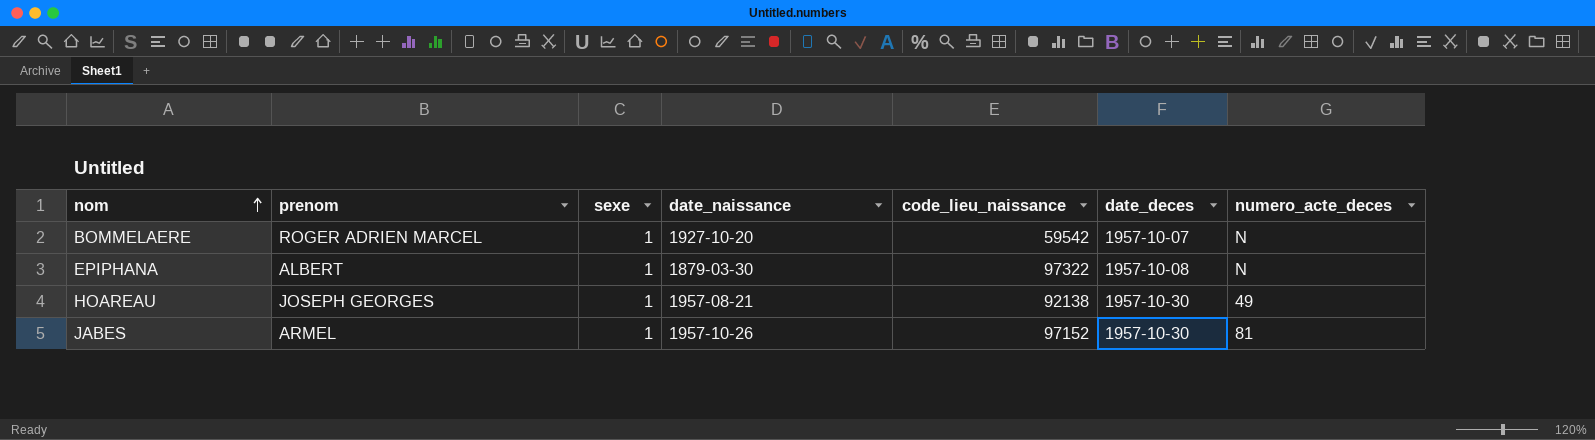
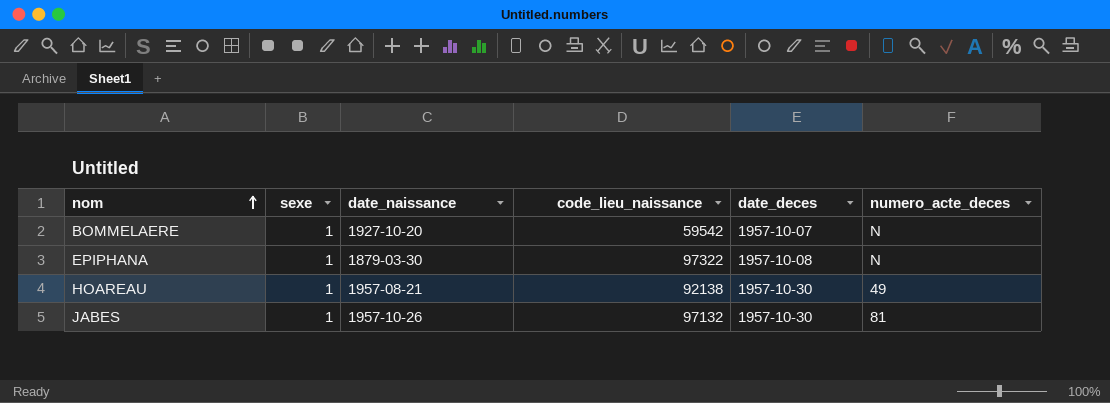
column prenom | position: 2 -> none
JABES | code_lieu_naissance: 97152 -> 97132

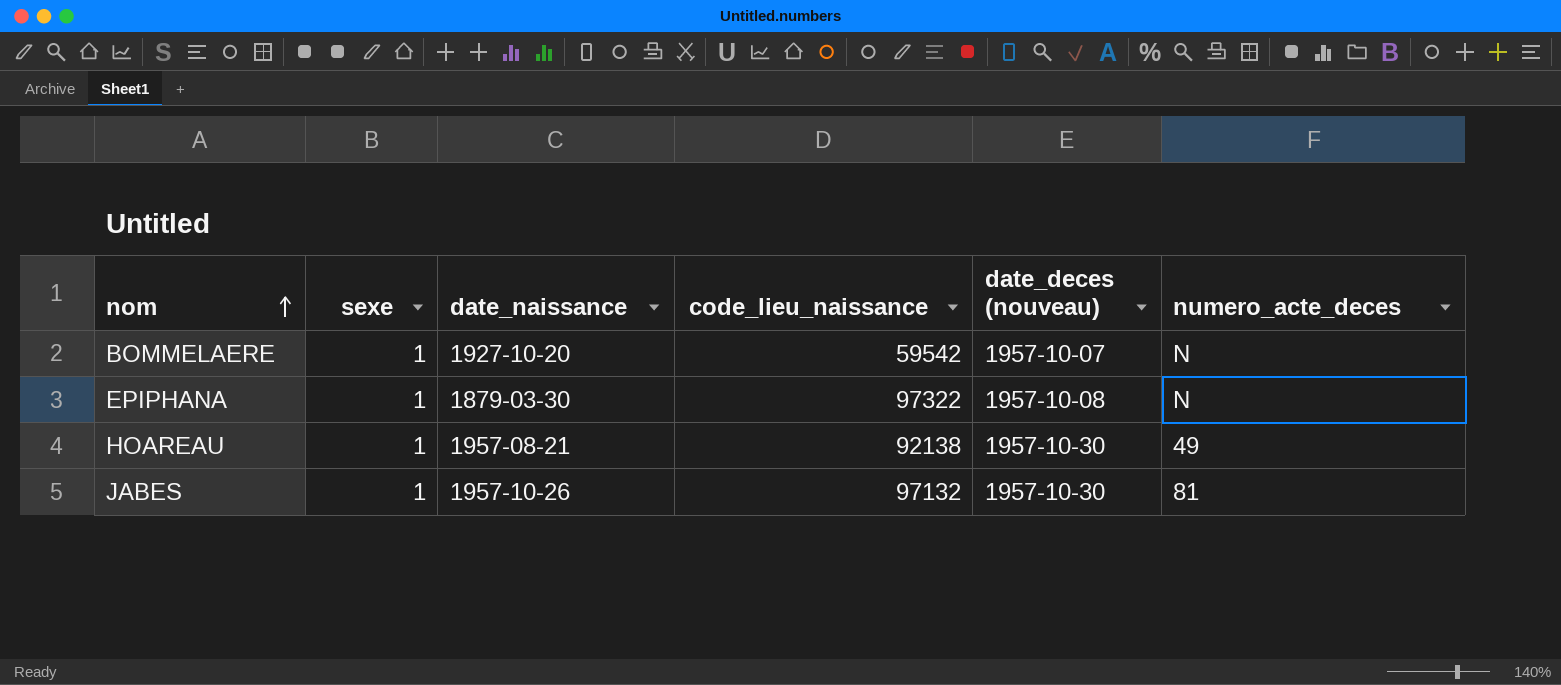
column name: date_deces -> date_deces (nouveau)

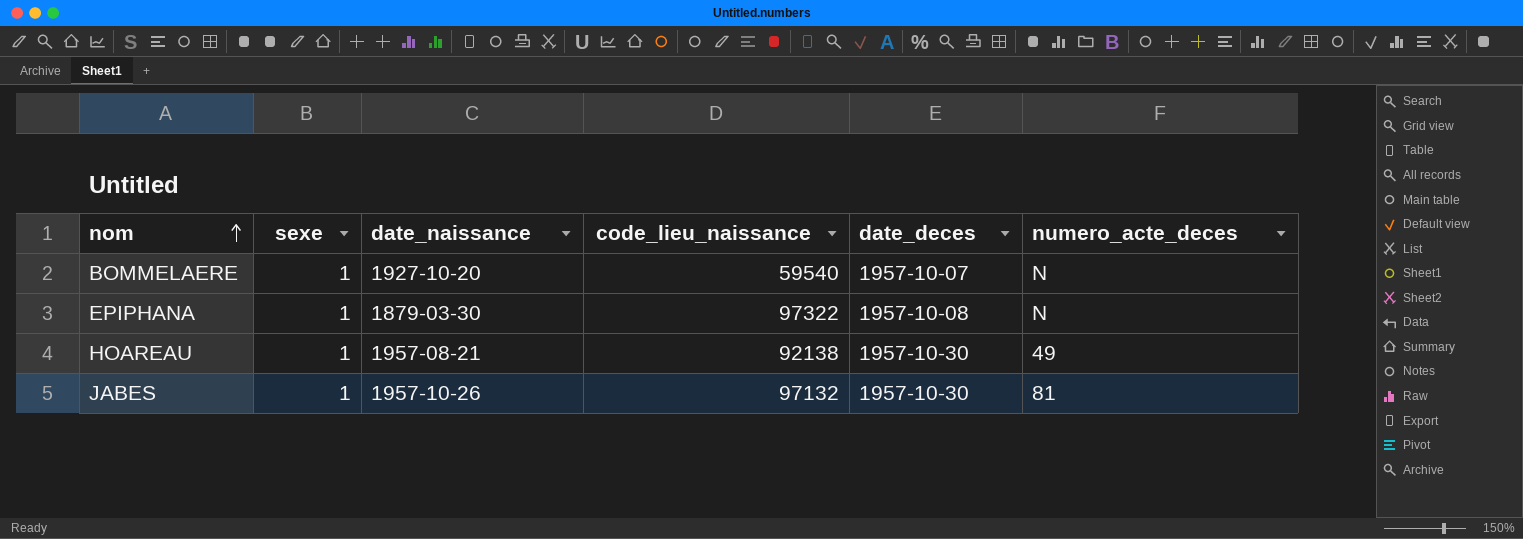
column name: date_deces (nouveau) -> date_deces
BOMMELAERE | code_lieu_naissance: 59542 -> 59540

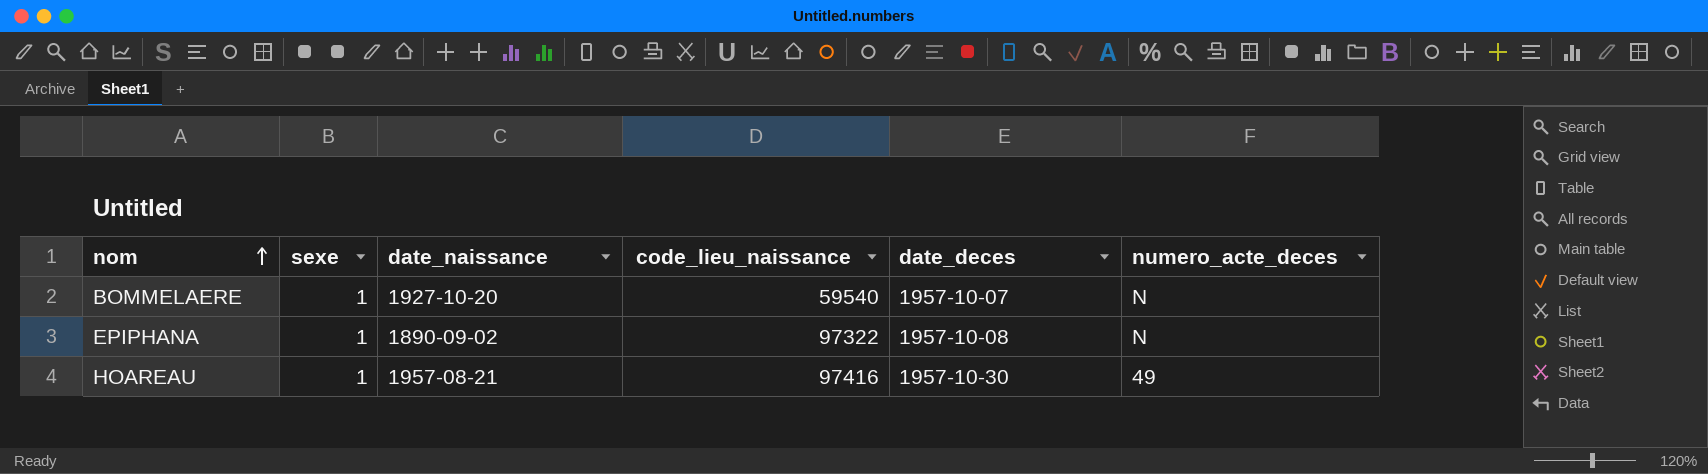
row JABES: 1 | 1957-10-26 | 97132 | 1957-10-30 | 81 -> none
EPIPHANA | date_naissance: 1879-03-30 -> 1890-09-02
HOAREAU | code_lieu_naissance: 92138 -> 97416

